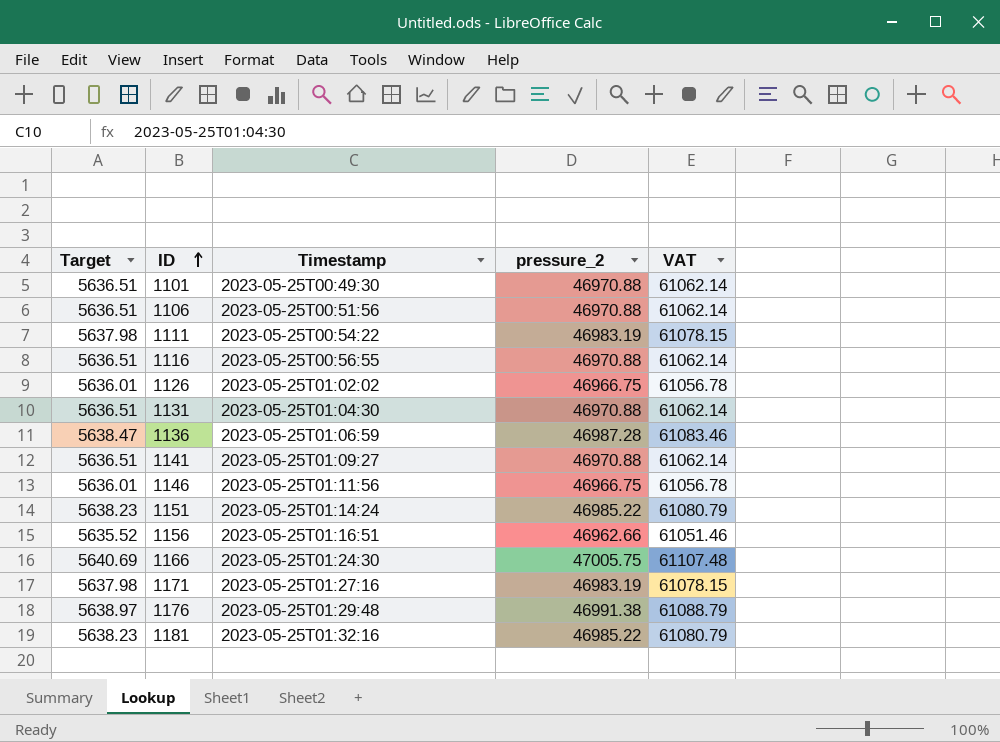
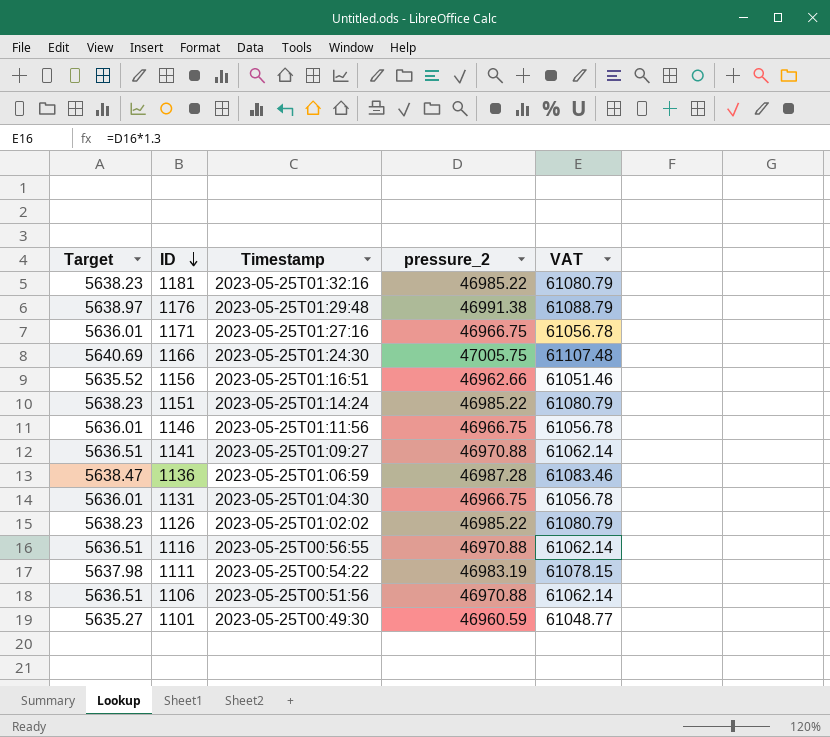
row order: ID ascending -> ID descending
1171 | Target: 5637.98 -> 5636.01
1171 | pressure_2: 46983.19 -> 46966.75
1171 | VAT: 61078.15 -> 61056.78
1131 | Target: 5636.51 -> 5636.01
1131 | pressure_2: 46970.88 -> 46966.75
1131 | VAT: 61062.14 -> 61056.78
1126 | Target: 5636.01 -> 5638.23
1126 | pressure_2: 46966.75 -> 46985.22
1126 | VAT: 61056.78 -> 61080.79
1101 | Target: 5636.51 -> 5635.27
1101 | pressure_2: 46970.88 -> 46960.59
1101 | VAT: 61062.14 -> 61048.77

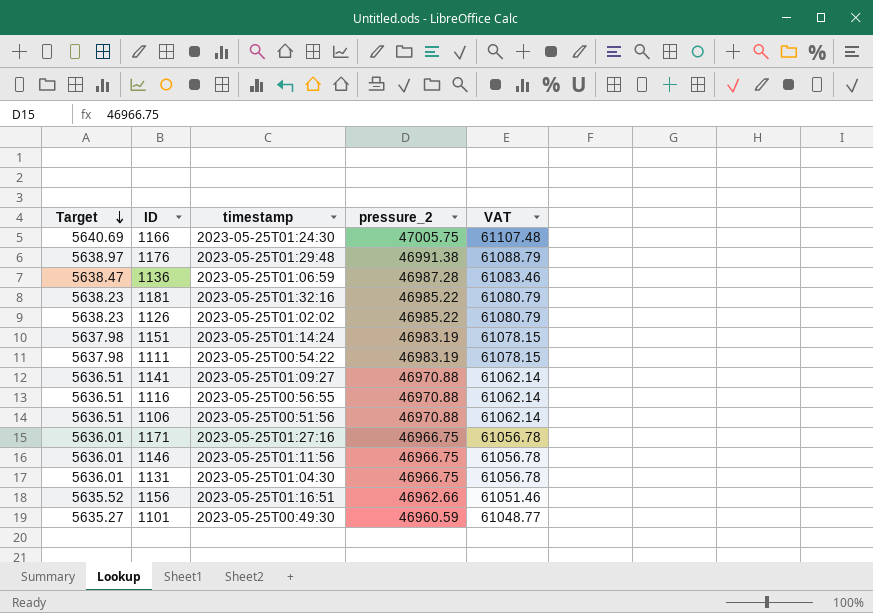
row order: ID descending -> Target descending
column name: Timestamp -> timestamp
1151 | Target: 5638.23 -> 5637.98
1151 | pressure_2: 46985.22 -> 46983.19
1151 | VAT: 61080.79 -> 61078.15

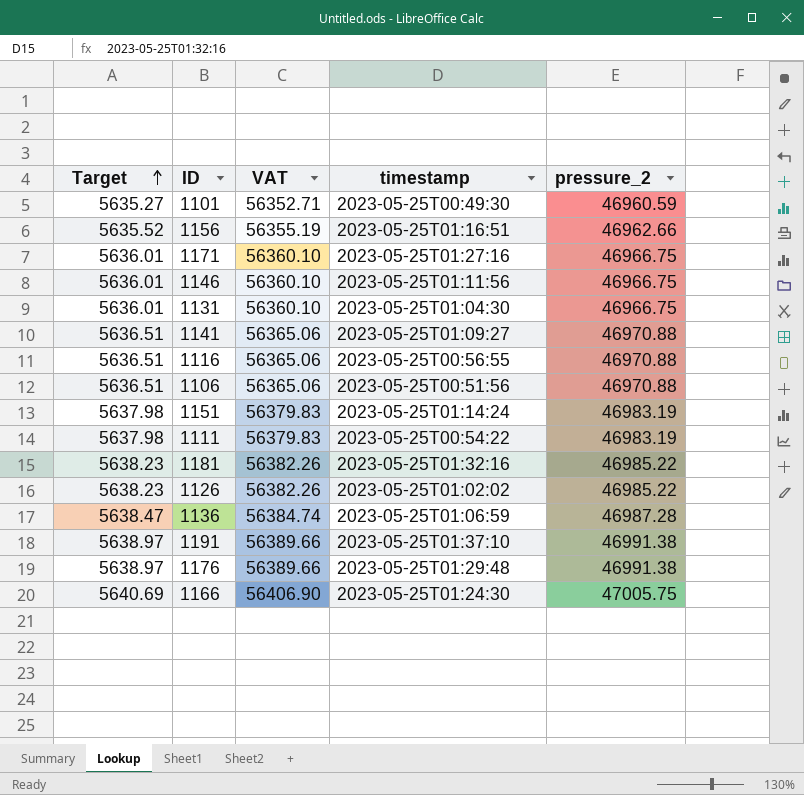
row order: Target descending -> Target ascending
column VAT | formula: [pressure_2] * 1.3 -> [pressure_2] * 1.2
column VAT | position: 5 -> 3
row 1191: none -> 5638.97 | 56389.66 | 2023-05-25T01:37:10 | 46991.38

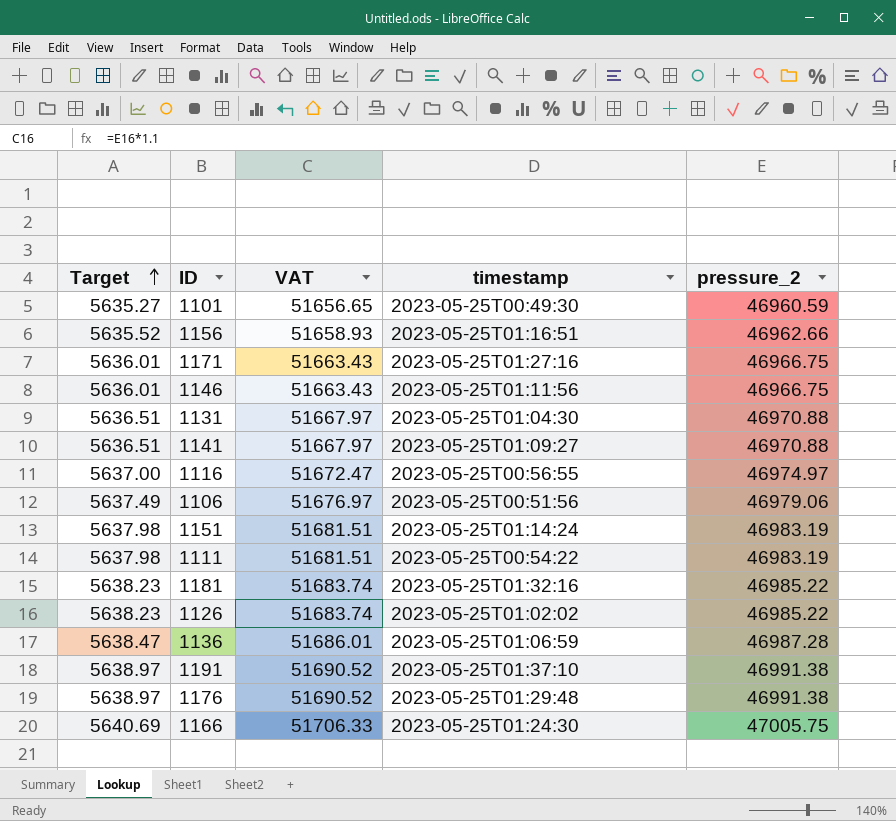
column VAT | formula: [pressure_2] * 1.2 -> [pressure_2] * 1.1
1131 | Target: 5636.01 -> 5636.51
1131 | pressure_2: 46966.75 -> 46970.88
1116 | Target: 5636.51 -> 5637.00
1116 | pressure_2: 46970.88 -> 46974.97
1106 | Target: 5636.51 -> 5637.49
1106 | pressure_2: 46970.88 -> 46979.06

